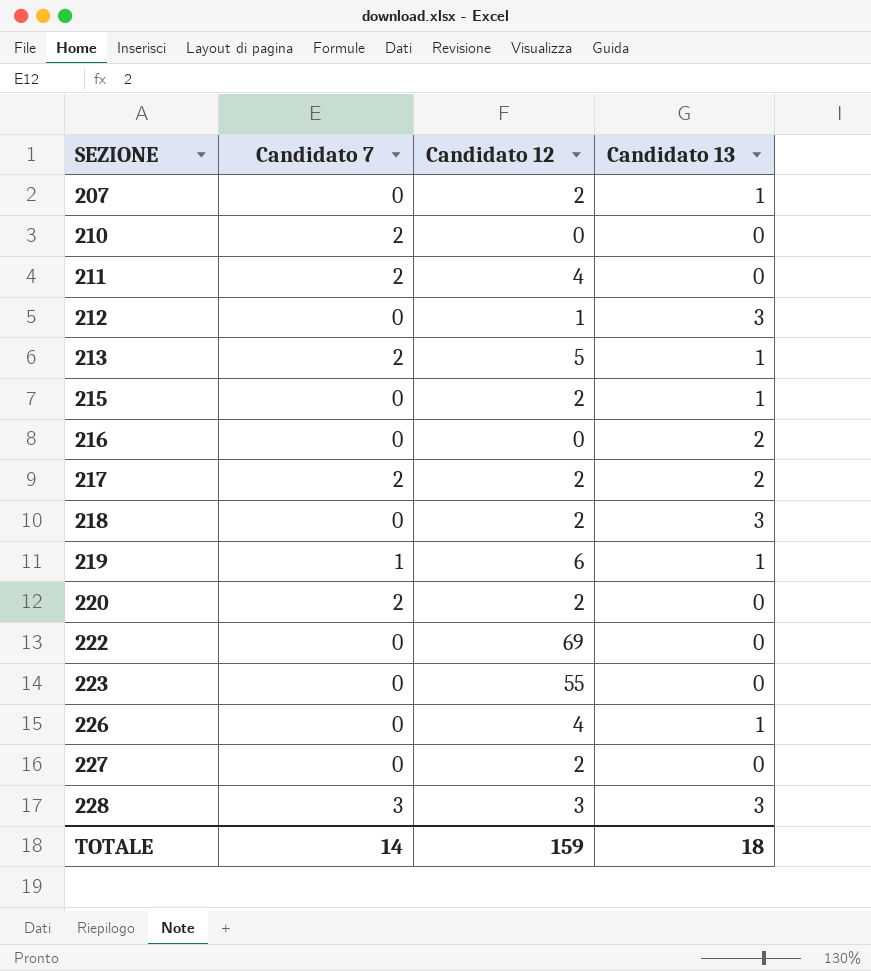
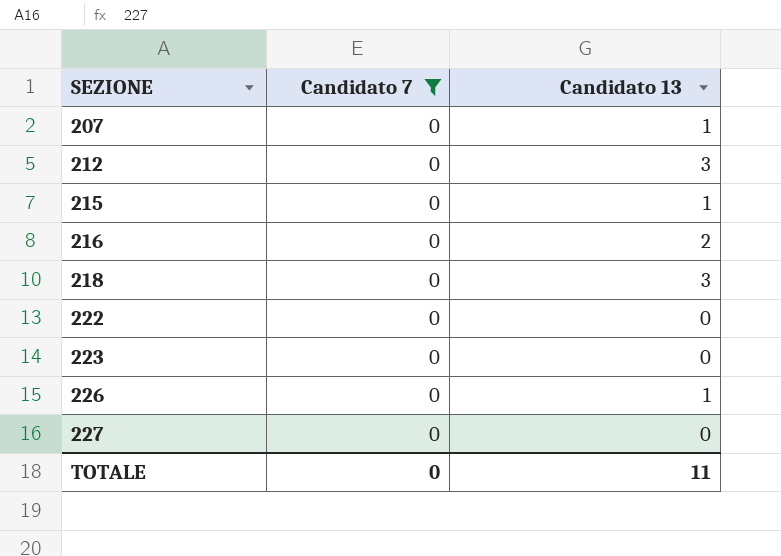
filter: none -> Candidato 7 = 0
column Candidato 12 | position: 3 -> none
TOTALE | Candidato 7: 14 -> 0
TOTALE | Candidato 13: 18 -> 11

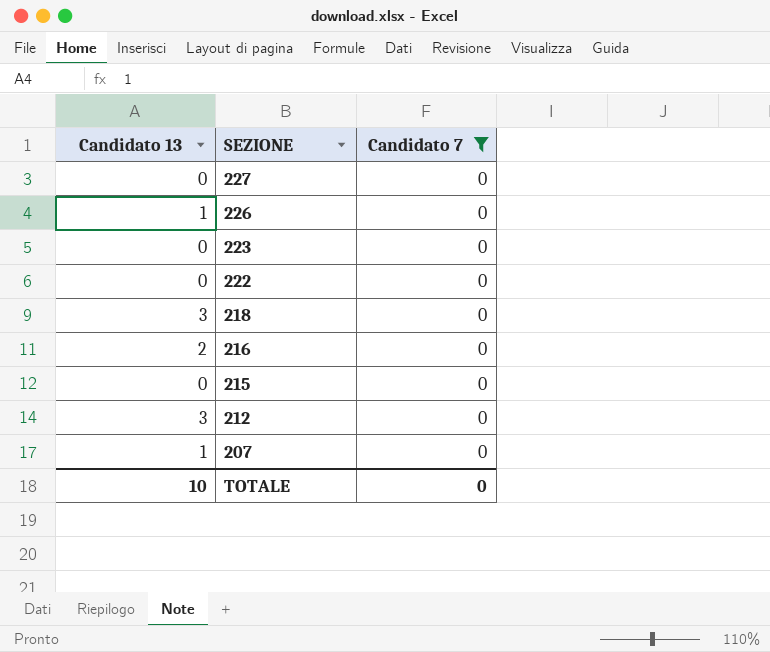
row order: SEZIONE ascending -> SEZIONE descending
column Candidato 13 | position: 3 -> 1
215 | Candidato 13: 1 -> 0
TOTALE | Candidato 13: 11 -> 10

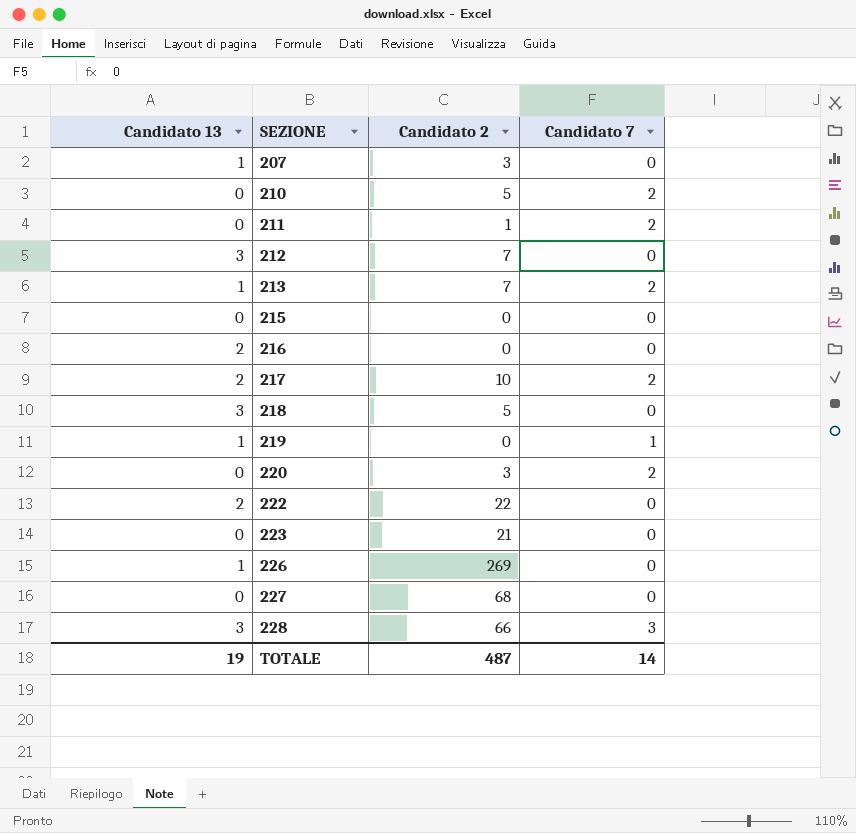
filter: Candidato 7 = 0 -> none
row order: SEZIONE descending -> SEZIONE ascending
column Candidato 2 | position: none -> 3
222 | Candidato 13: 0 -> 2
TOTALE | Candidato 13: 10 -> 19
TOTALE | Candidato 7: 0 -> 14

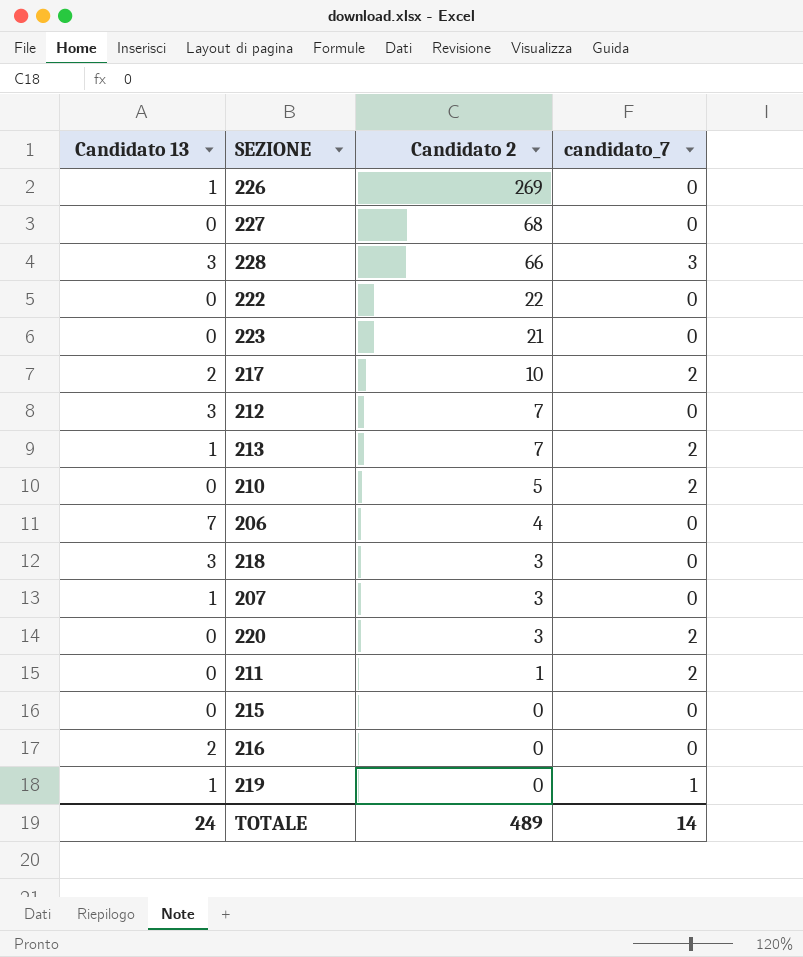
row order: SEZIONE ascending -> Candidato 2 descending
column name: Candidato 7 -> candidato_7
222 | Candidato 13: 2 -> 0
row 206: none -> 7 | 4 | 0
218 | Candidato 2: 5 -> 3
TOTALE | Candidato 13: 19 -> 24
TOTALE | Candidato 2: 487 -> 489

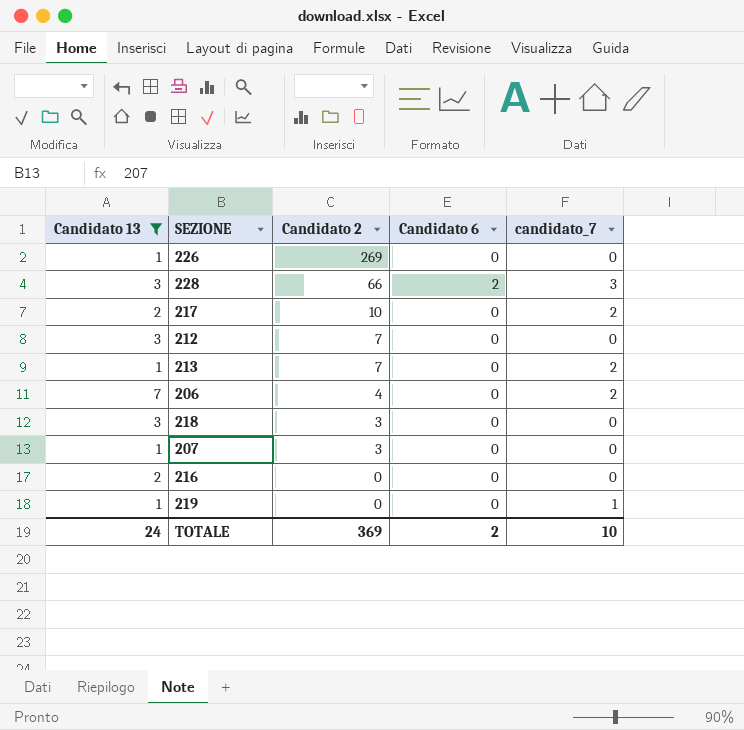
filter: none -> Candidato 13 != 0
column Candidato 6 | position: none -> 4
206 | candidato_7: 0 -> 2
TOTALE | Candidato 2: 489 -> 369
TOTALE | candidato_7: 14 -> 10

